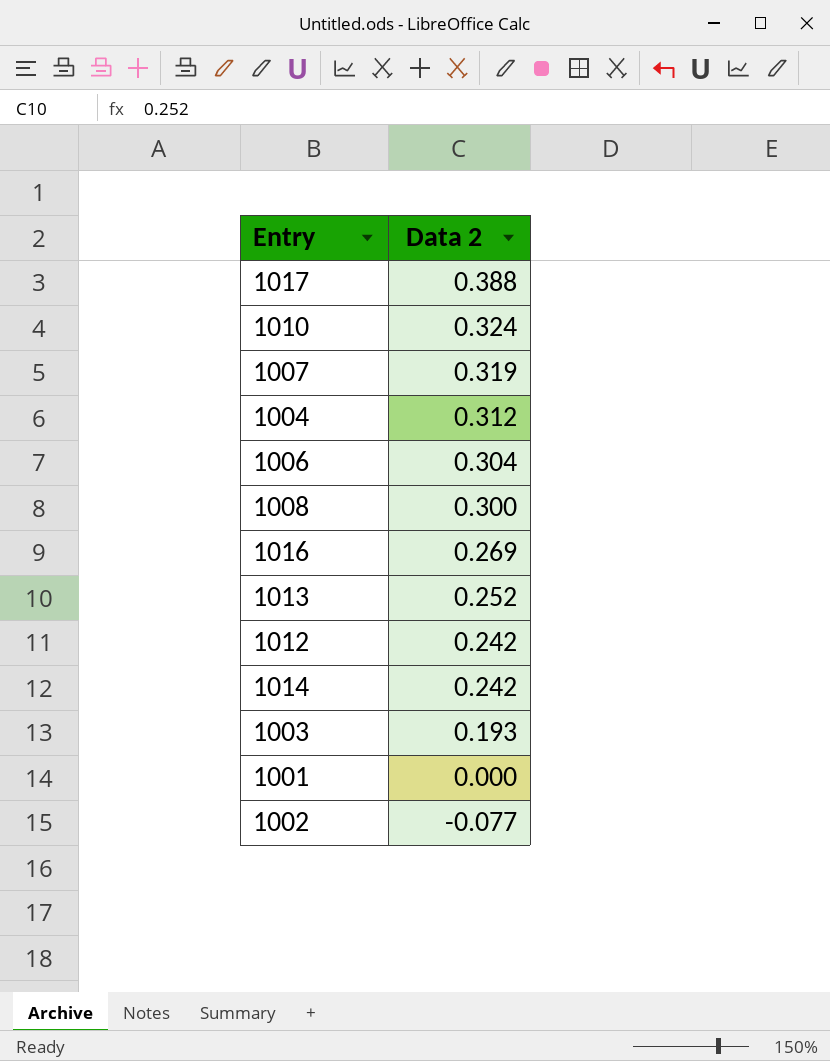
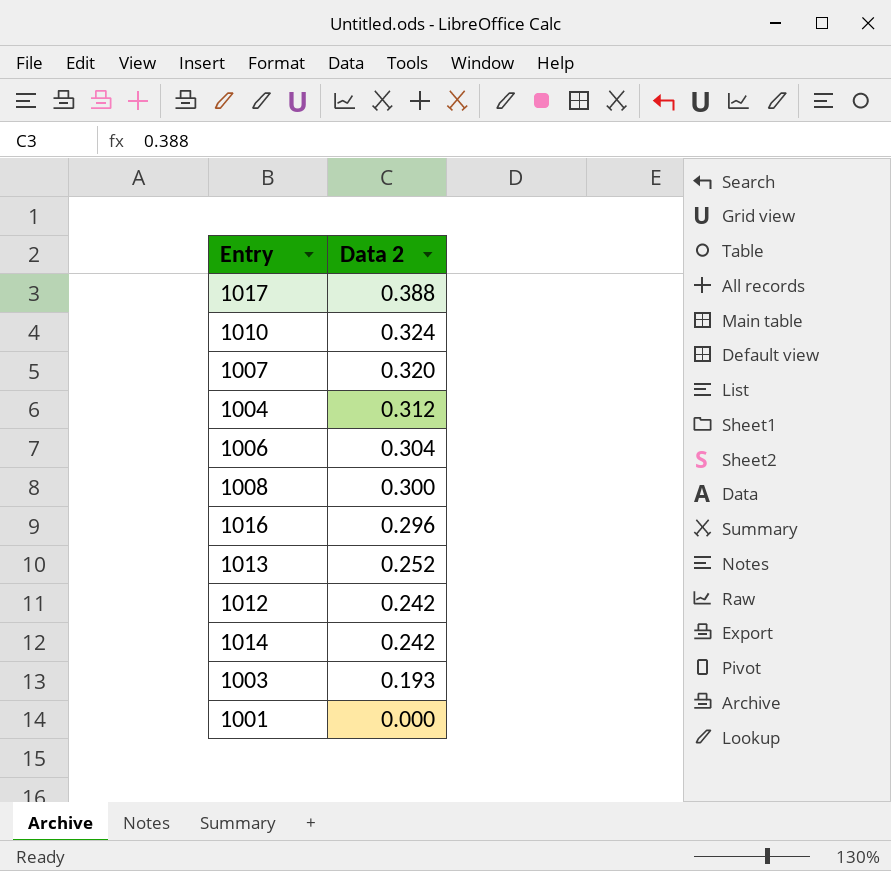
row 1002: -0.077 -> none
1007 | Data 2: 0.319 -> 0.320
1016 | Data 2: 0.269 -> 0.296

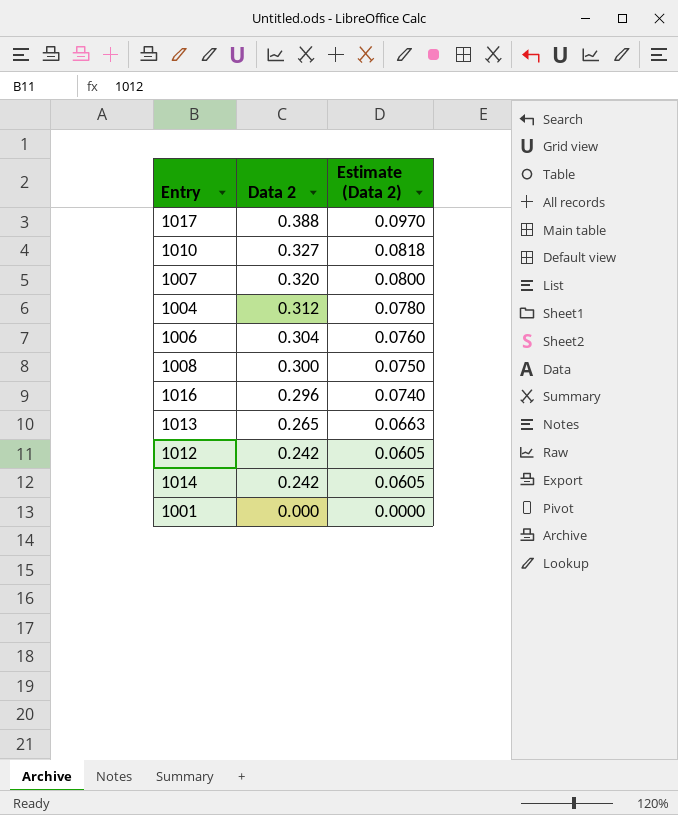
column Estimate (Data 2) | formula: none -> [Data 2] * 0.25
row 1003: 0.193 -> none
1010 | Data 2: 0.324 -> 0.327
1013 | Data 2: 0.252 -> 0.265

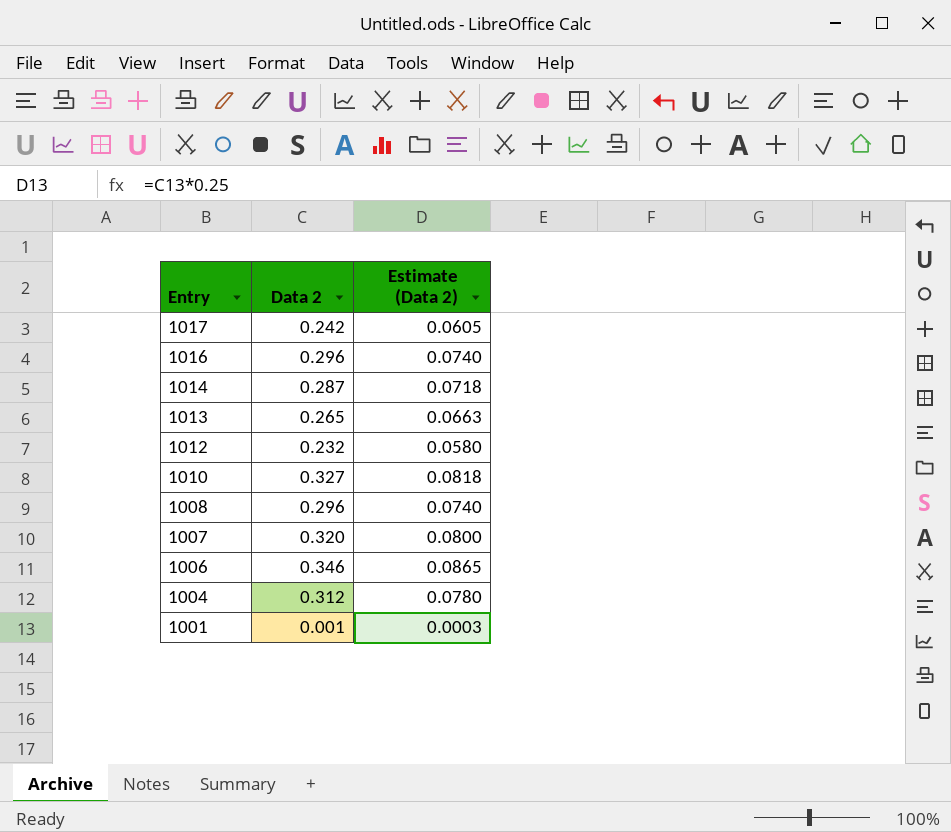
row order: Data 2 descending -> Entry descending
1017 | Data 2: 0.388 -> 0.242
1017 | Estimate (Data 2): 0.0970 -> 0.0605
1014 | Data 2: 0.242 -> 0.287
1014 | Estimate (Data 2): 0.0605 -> 0.0718
1012 | Data 2: 0.242 -> 0.232
1012 | Estimate (Data 2): 0.0605 -> 0.0580
1008 | Data 2: 0.300 -> 0.296
1008 | Estimate (Data 2): 0.0750 -> 0.0740
1006 | Data 2: 0.304 -> 0.346
1006 | Estimate (Data 2): 0.0760 -> 0.0865
1001 | Data 2: 0.000 -> 0.001
1001 | Estimate (Data 2): 0.0000 -> 0.0003

